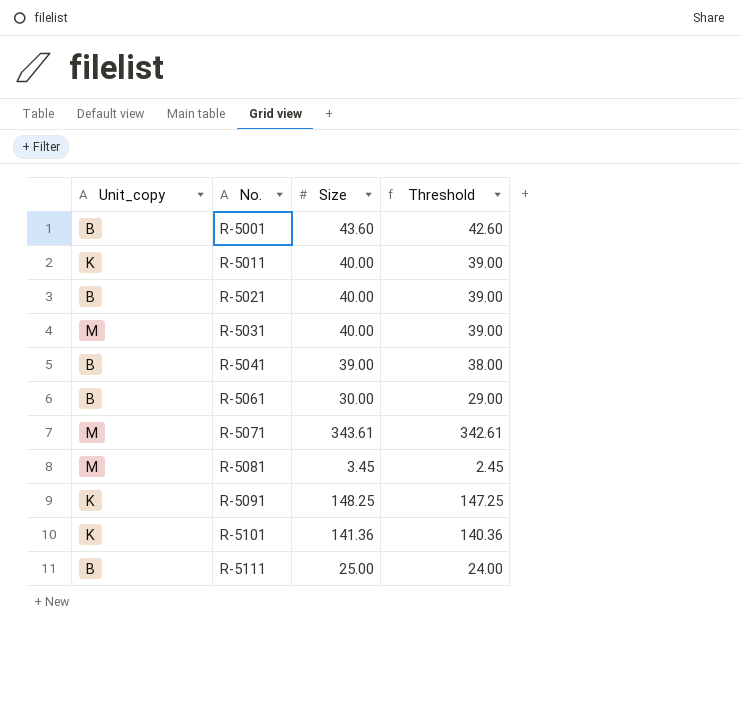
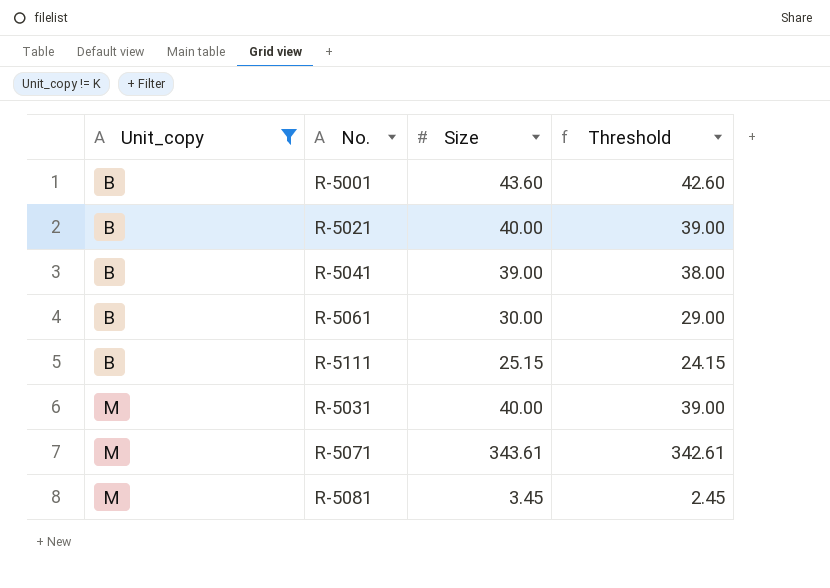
filter: none -> Unit_copy != K
row order: No. ascending -> Unit_copy ascending
R-5111 | Size: 25.00 -> 25.15
R-5111 | Threshold: 24.00 -> 24.15

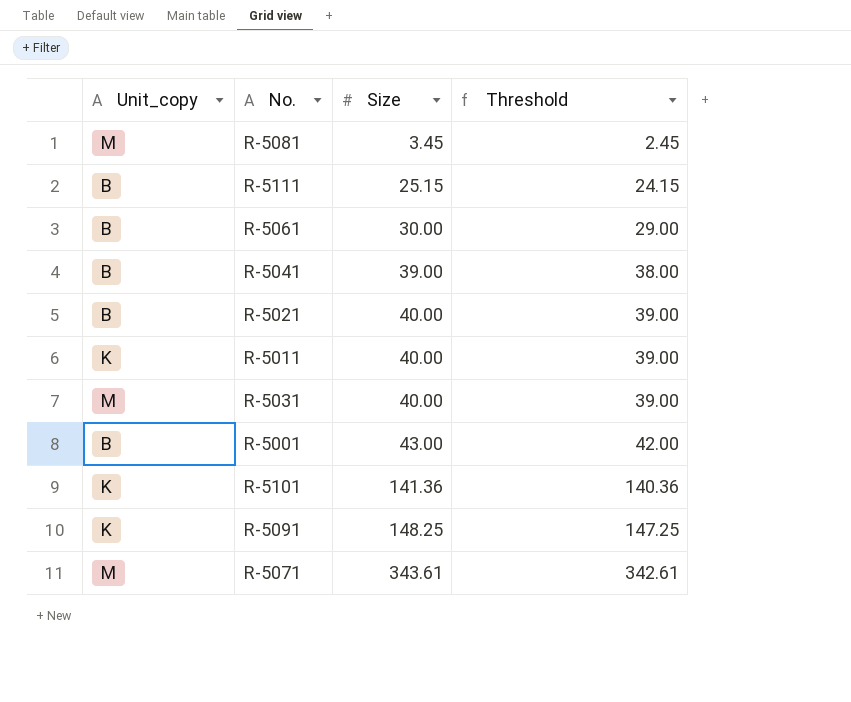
filter: Unit_copy != K -> none
row order: Unit_copy ascending -> Size ascending
R-5001 | Size: 43.60 -> 43.00
R-5001 | Threshold: 42.60 -> 42.00

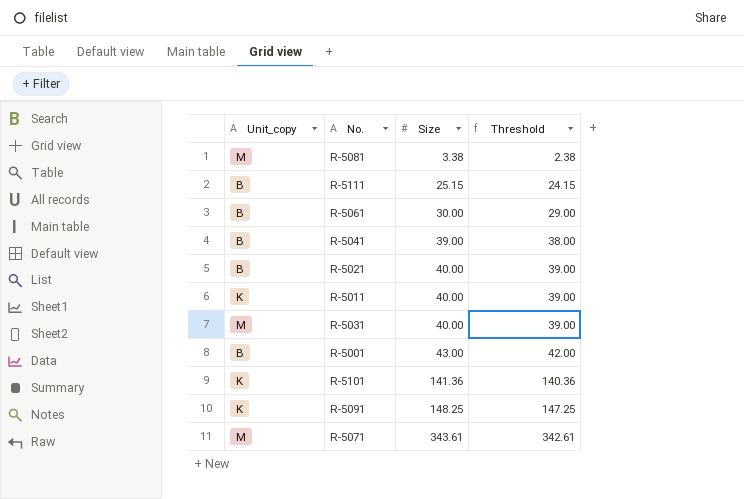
R-5081 | Size: 3.45 -> 3.38
R-5081 | Threshold: 2.45 -> 2.38

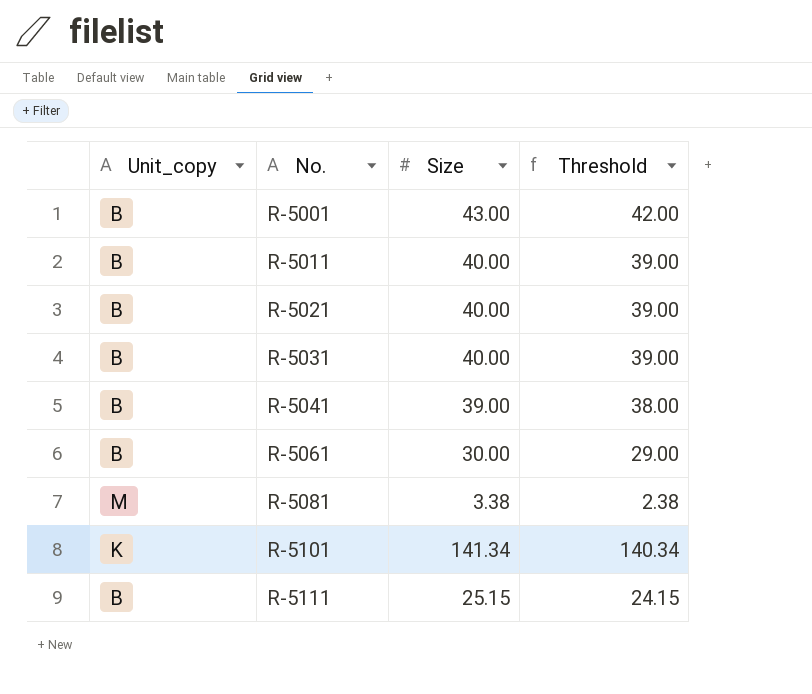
row order: Size ascending -> No. ascending
row R-5091: K | 148.25 | 147.25 -> none
row R-5071: M | 343.61 | 342.61 -> none
R-5011 | Unit_copy: K -> B
R-5031 | Unit_copy: M -> B
R-5101 | Size: 141.36 -> 141.34
R-5101 | Threshold: 140.36 -> 140.34

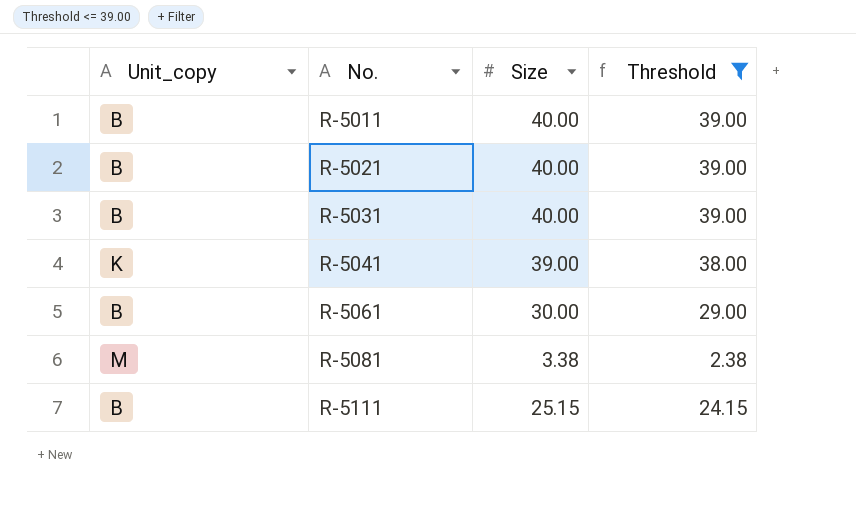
filter: none -> Threshold <= 39.00
R-5041 | Unit_copy: B -> K

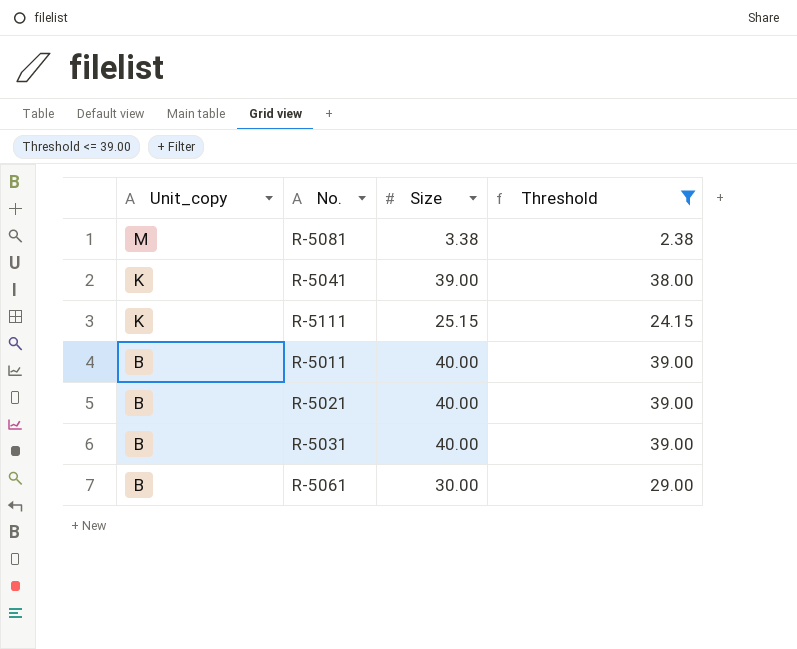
row order: No. ascending -> Unit_copy descending
R-5111 | Unit_copy: B -> K

